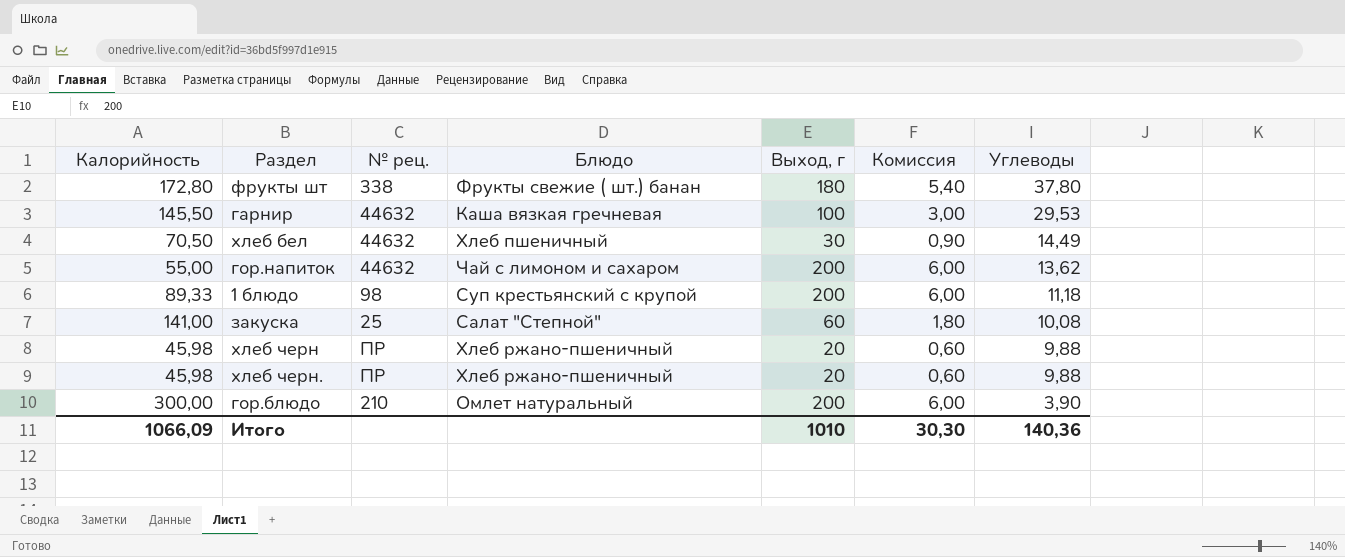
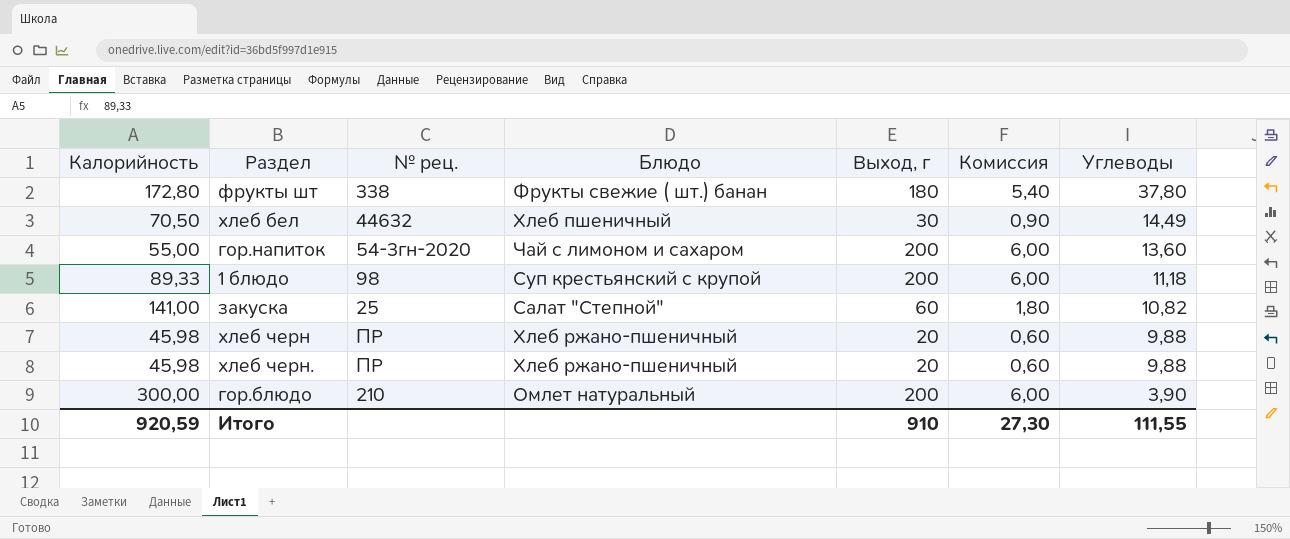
row гарнир: 145,50 | 44632 | Каша вязкая гречневая | 100 | 3,00 | 29,53 -> none
гор.напиток | № рец.: 44632 -> 54-3гн-2020
гор.напиток | Углеводы: 13,62 -> 13,60
закуска | Углеводы: 10,08 -> 10,82
Итого | Калорийность: 1066,09 -> 920,59
Итого | Выход, г: 1010 -> 910
Итого | Комиссия: 30,30 -> 27,30
Итого | Углеводы: 140,36 -> 111,55

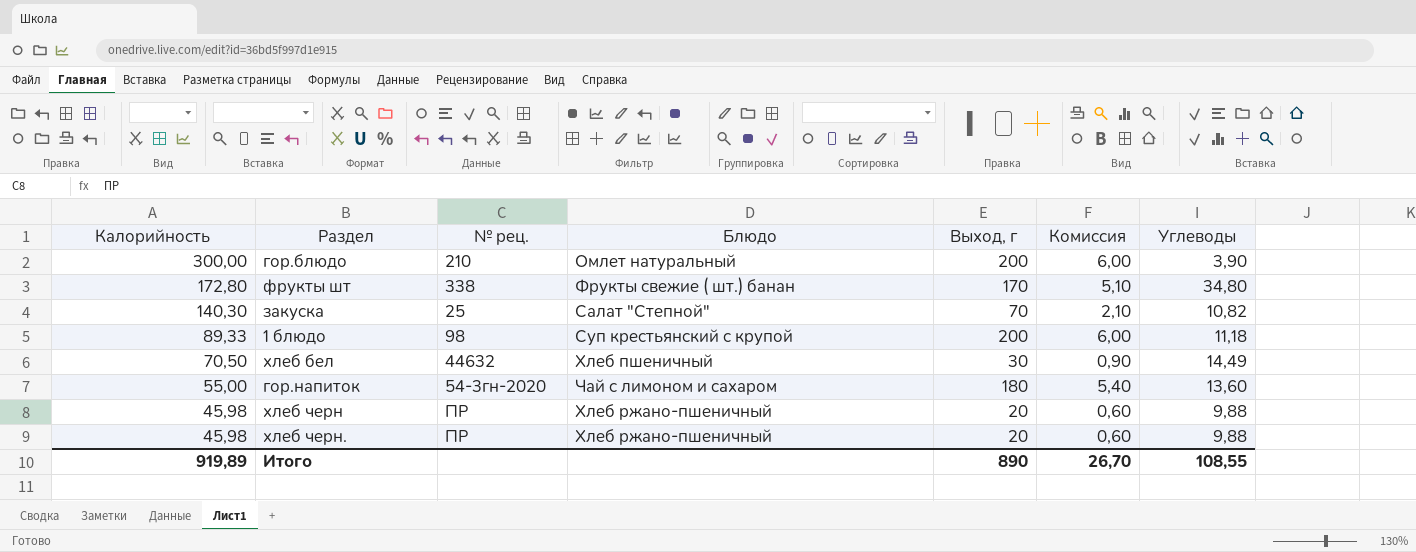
row order: Углеводы descending -> Калорийность descending
фрукты шт | Выход, г: 180 -> 170
фрукты шт | Комиссия: 5,40 -> 5,10
фрукты шт | Углеводы: 37,80 -> 34,80
закуска | Калорийность: 141,00 -> 140,30
закуска | Выход, г: 60 -> 70
закуска | Комиссия: 1,80 -> 2,10
гор.напиток | Выход, г: 200 -> 180
гор.напиток | Комиссия: 6,00 -> 5,40
Итого | Калорийность: 920,59 -> 919,89
Итого | Выход, г: 910 -> 890
Итого | Комиссия: 27,30 -> 26,70
Итого | Углеводы: 111,55 -> 108,55

